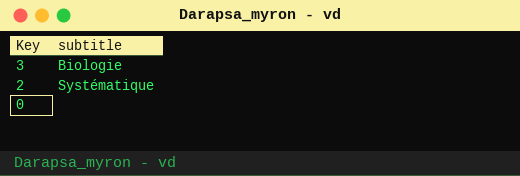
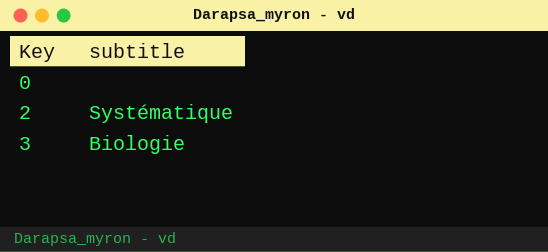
row order: Key descending -> Key ascending

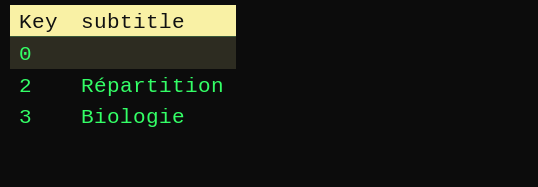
2 | subtitle: Systématique -> Répartition

